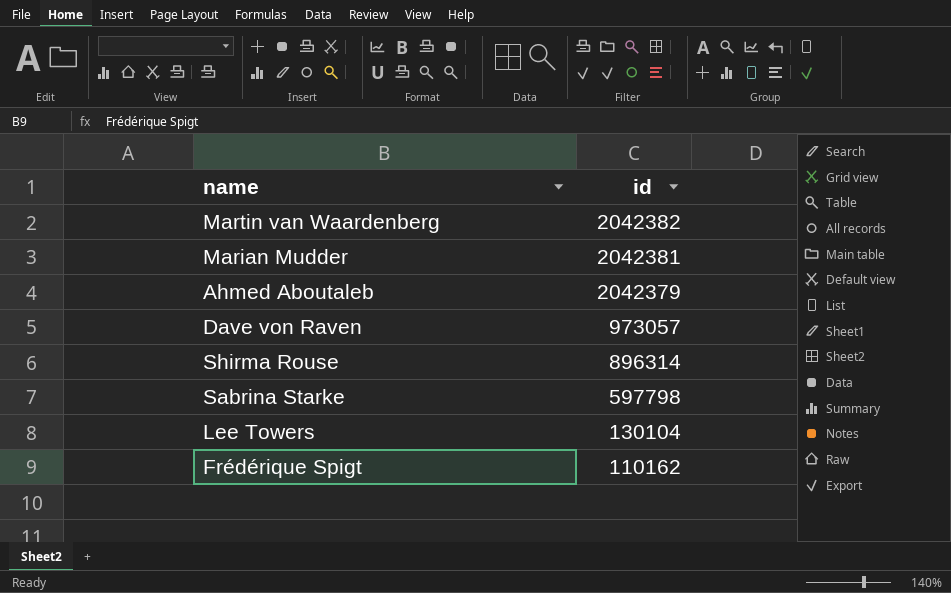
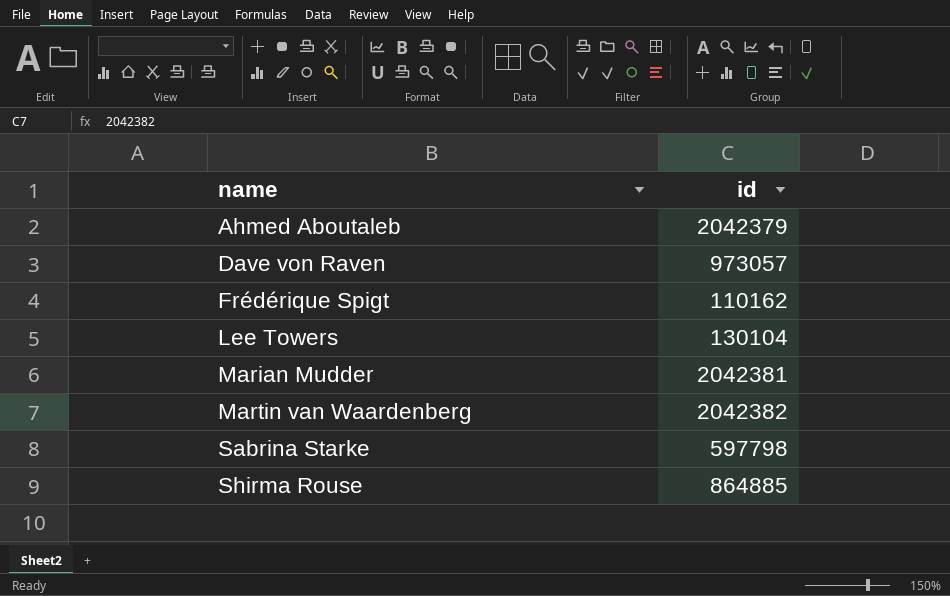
row order: id descending -> name ascending
Shirma Rouse | id: 896314 -> 864885

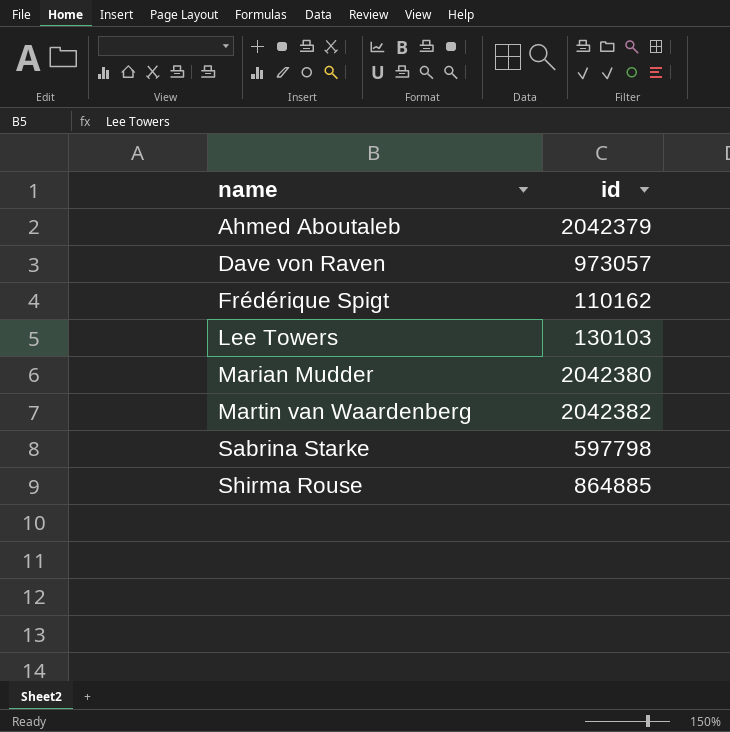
Lee Towers | id: 130104 -> 130103
Marian Mudder | id: 2042381 -> 2042380

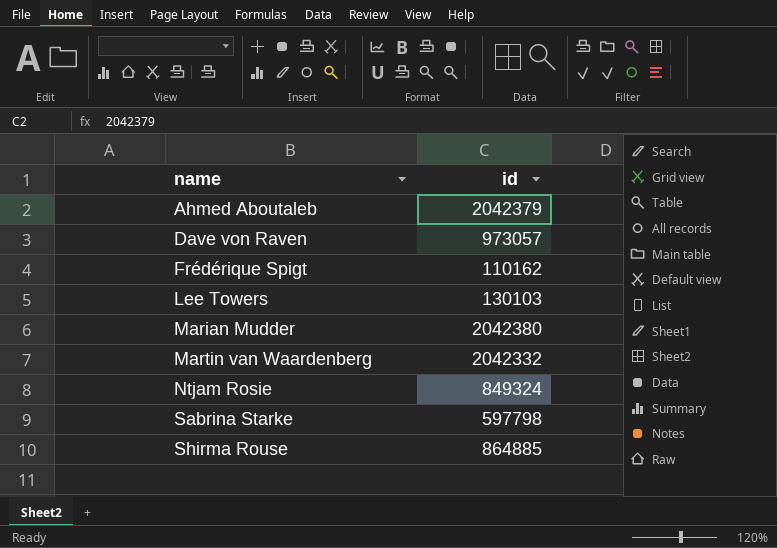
Martin van Waardenberg | id: 2042382 -> 2042332
row Ntjam Rosie: none -> 849324

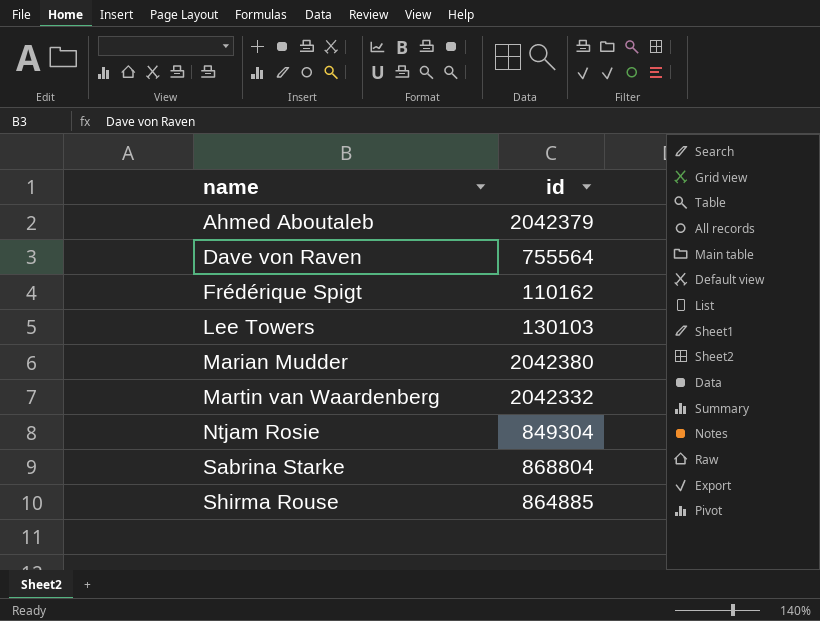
Dave von Raven | id: 973057 -> 755564
Ntjam Rosie | id: 849324 -> 849304
Sabrina Starke | id: 597798 -> 868804

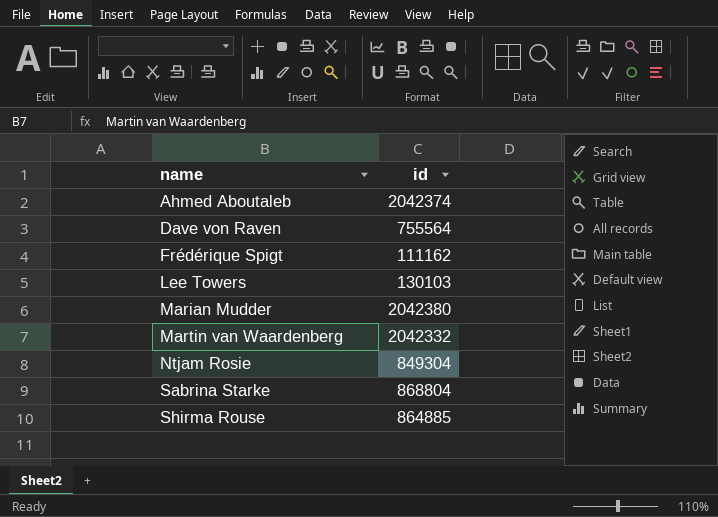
Ahmed Aboutaleb | id: 2042379 -> 2042374
Frédérique Spigt | id: 110162 -> 111162

